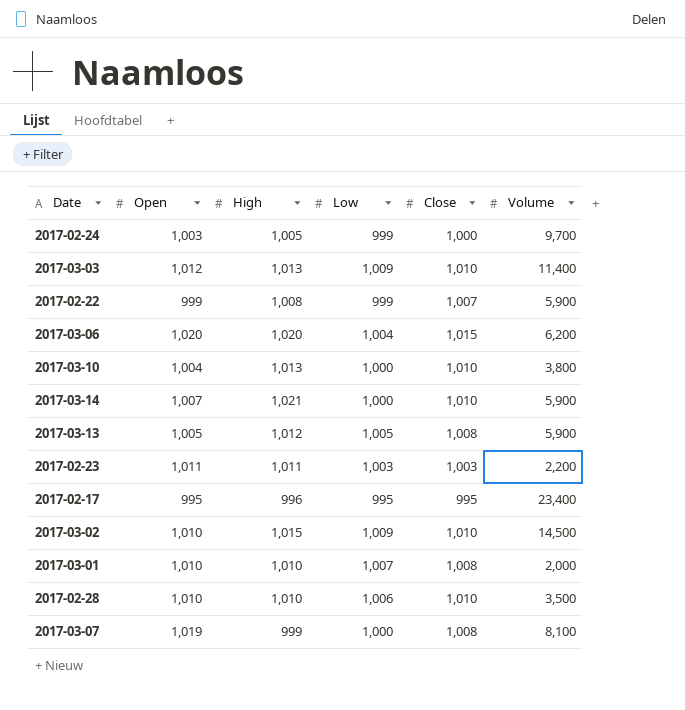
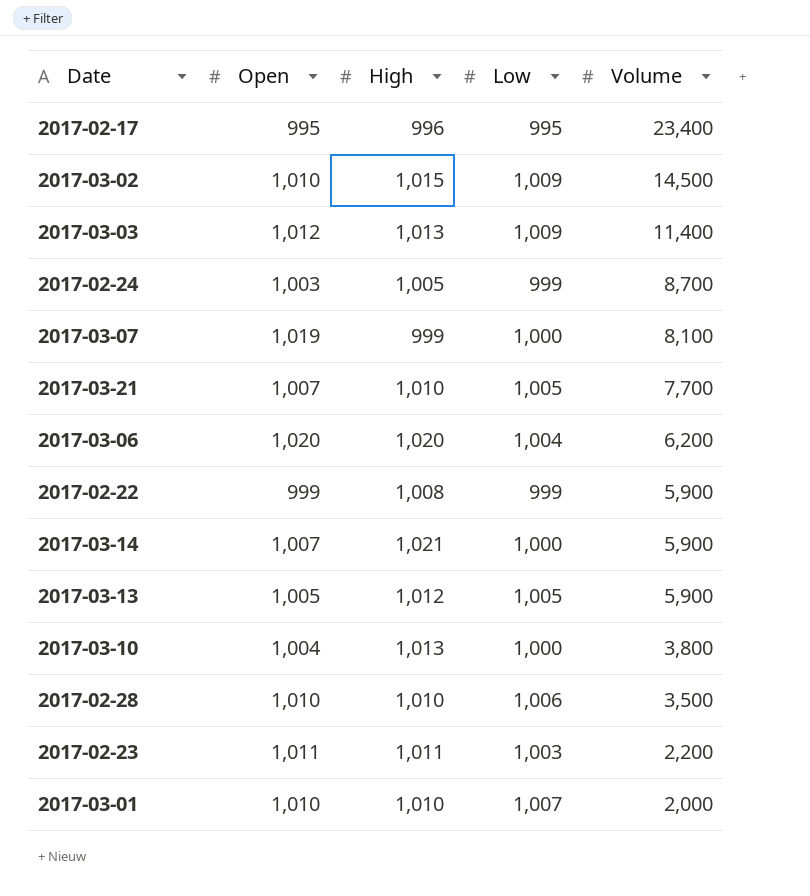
row order: none -> Volume descending
column Close | position: 5 -> none
2017-02-24 | Volume: 9,700 -> 8,700
row 2017-03-21: none -> 1,007 | 1,010 | 1,005 | 7,700

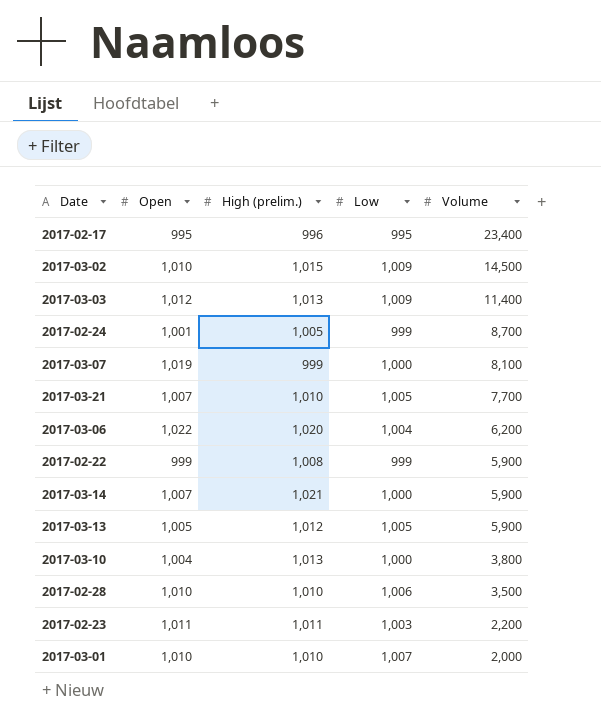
column name: High -> High (prelim.)
2017-02-24 | Open: 1,003 -> 1,001
2017-03-06 | Open: 1,020 -> 1,022

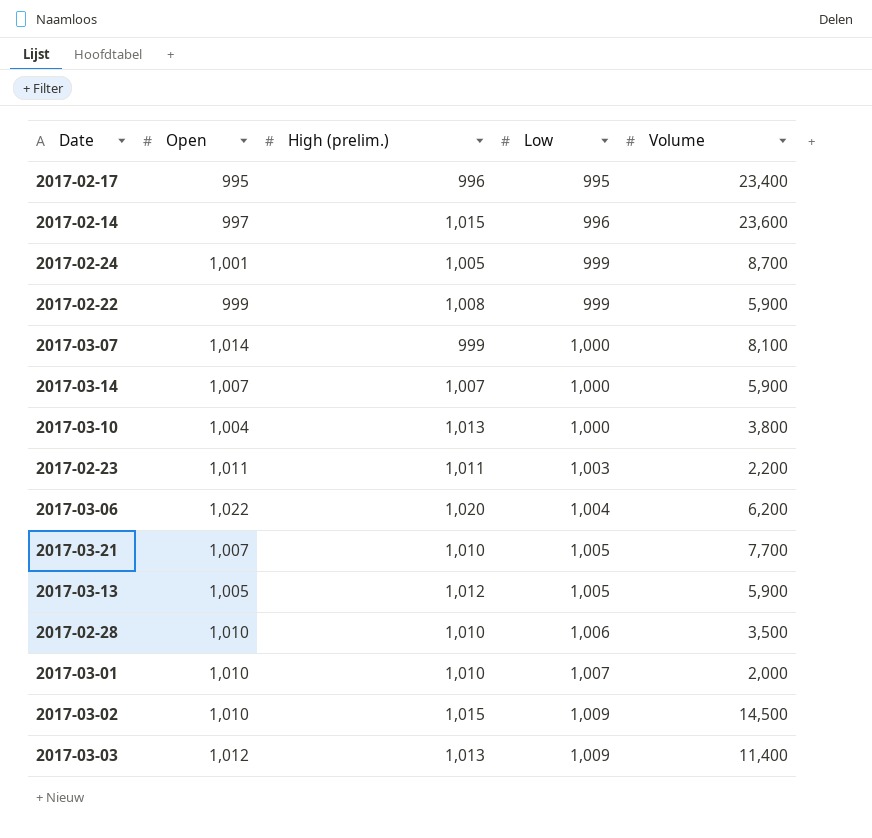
row order: Volume descending -> Low ascending
row 2017-02-14: none -> 997 | 1,015 | 996 | 23,600
2017-03-07 | Open: 1,019 -> 1,014
2017-03-14 | High (prelim.): 1,021 -> 1,007

